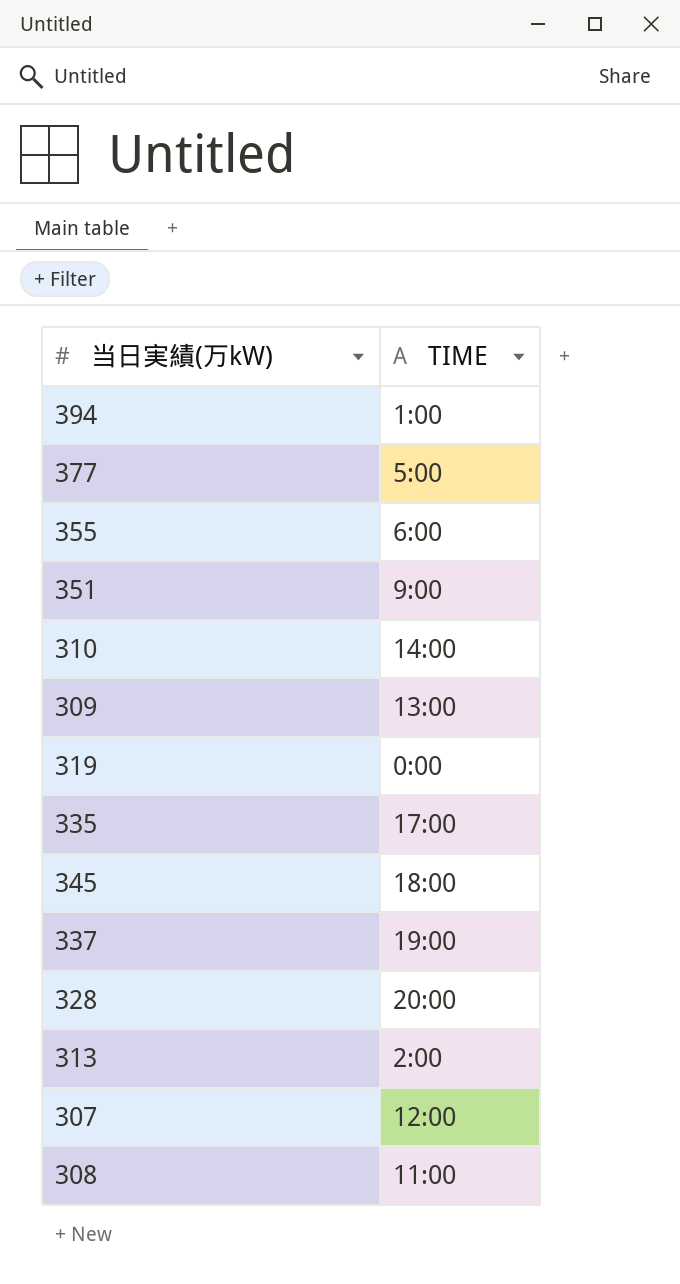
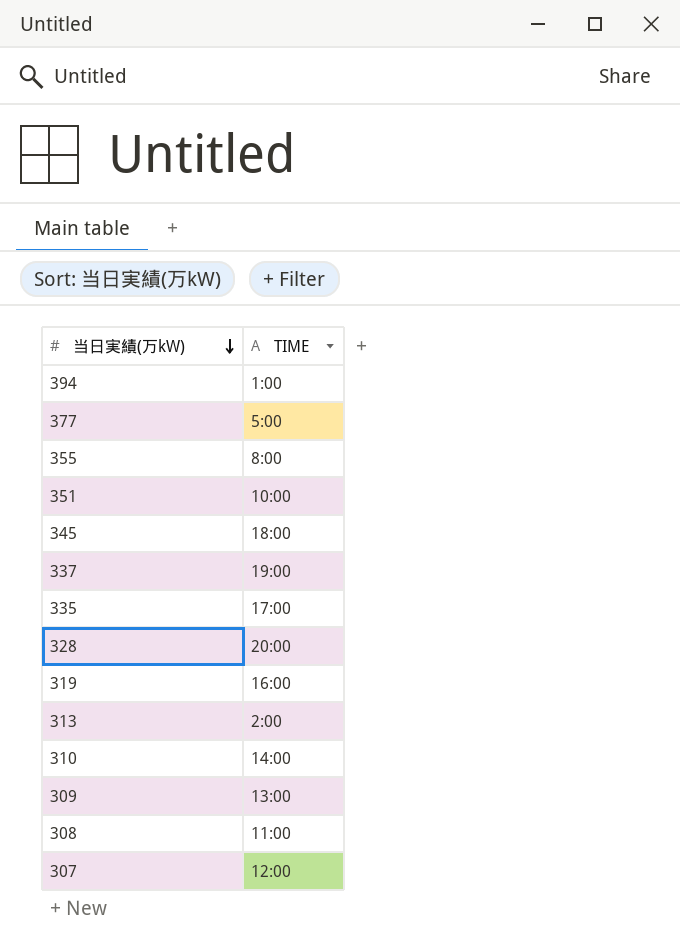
row order: none -> 当日実績(万kW) descending
355 | TIME: 6:00 -> 8:00
351 | TIME: 9:00 -> 10:00
319 | TIME: 0:00 -> 16:00

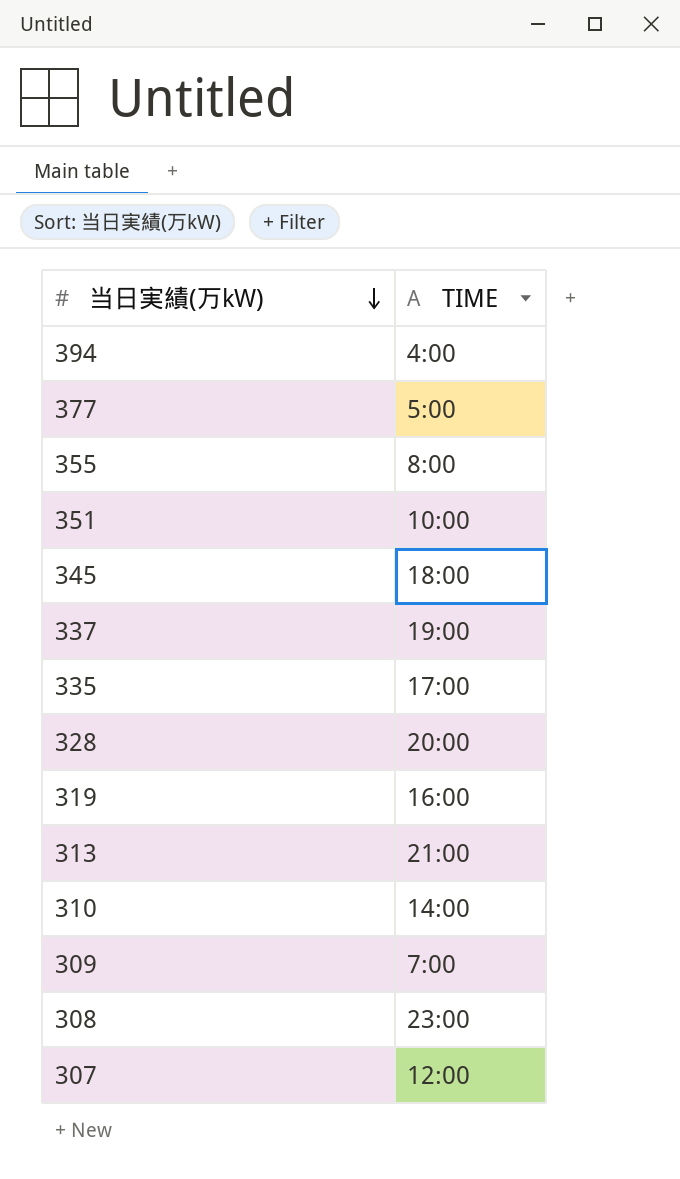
394 | TIME: 1:00 -> 4:00
313 | TIME: 2:00 -> 21:00
309 | TIME: 13:00 -> 7:00
308 | TIME: 11:00 -> 23:00

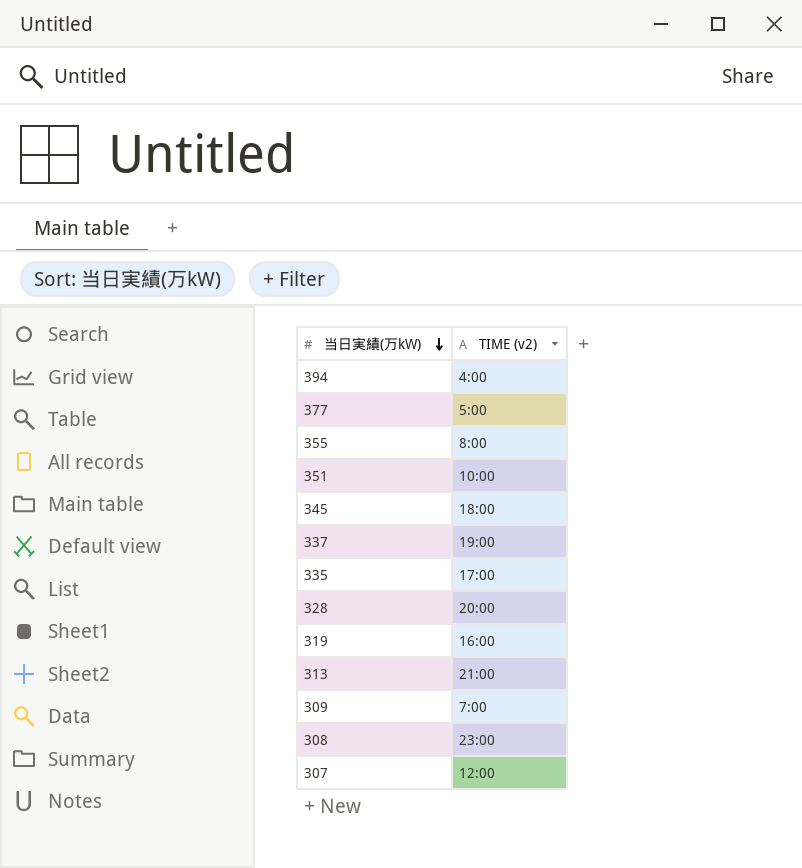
column name: TIME -> TIME (v2)
row 310: 14:00 -> none

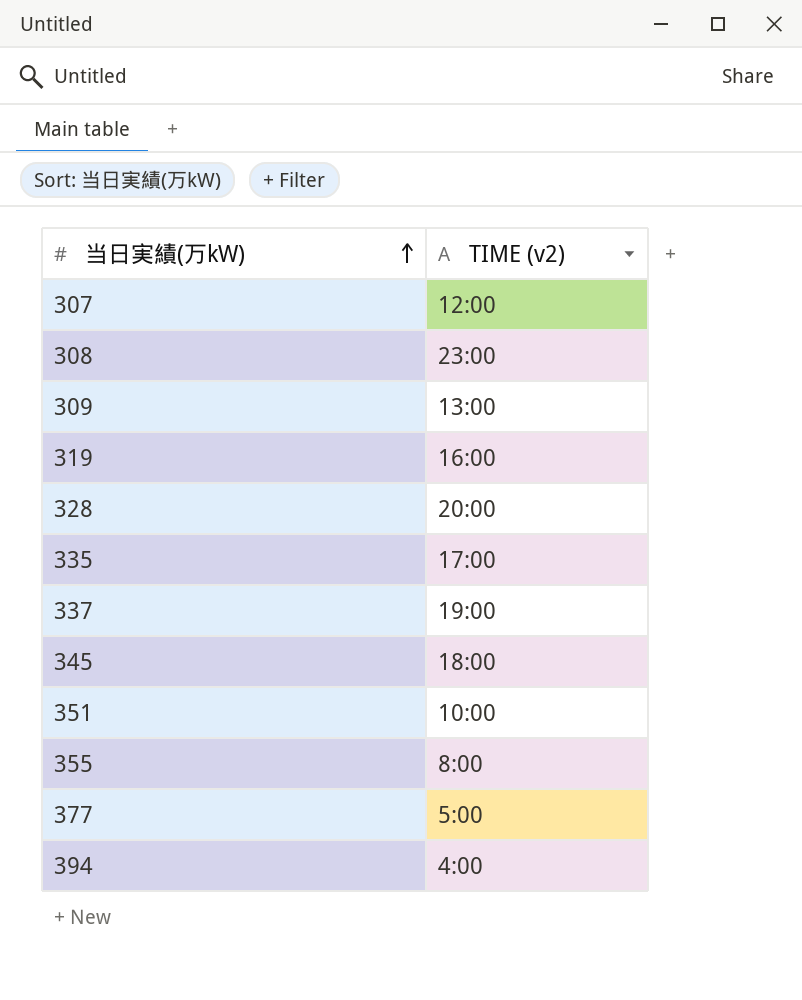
row order: 当日実績(万kW) descending -> 当日実績(万kW) ascending
row 313: 21:00 -> none
309 | TIME (v2): 7:00 -> 13:00

